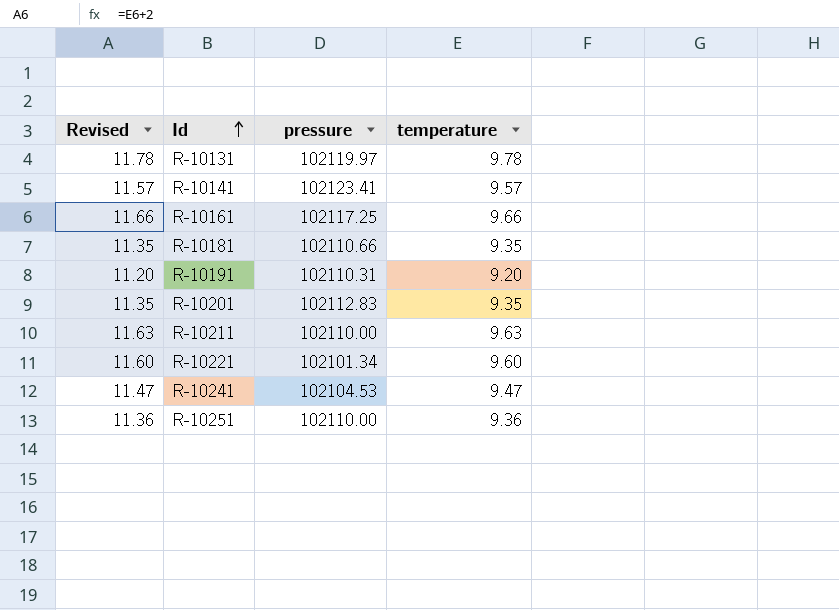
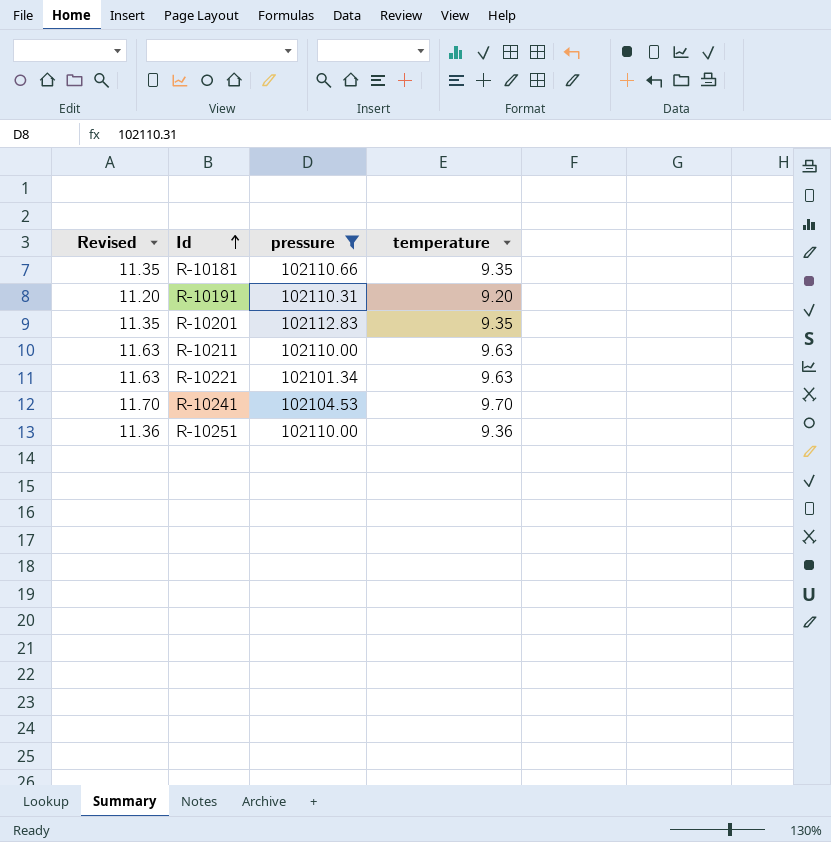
filter: none -> pressure <= 102112.83
R-10221 | Revised: 11.60 -> 11.63
R-10221 | temperature: 9.60 -> 9.63
R-10241 | Revised: 11.47 -> 11.70
R-10241 | temperature: 9.47 -> 9.70

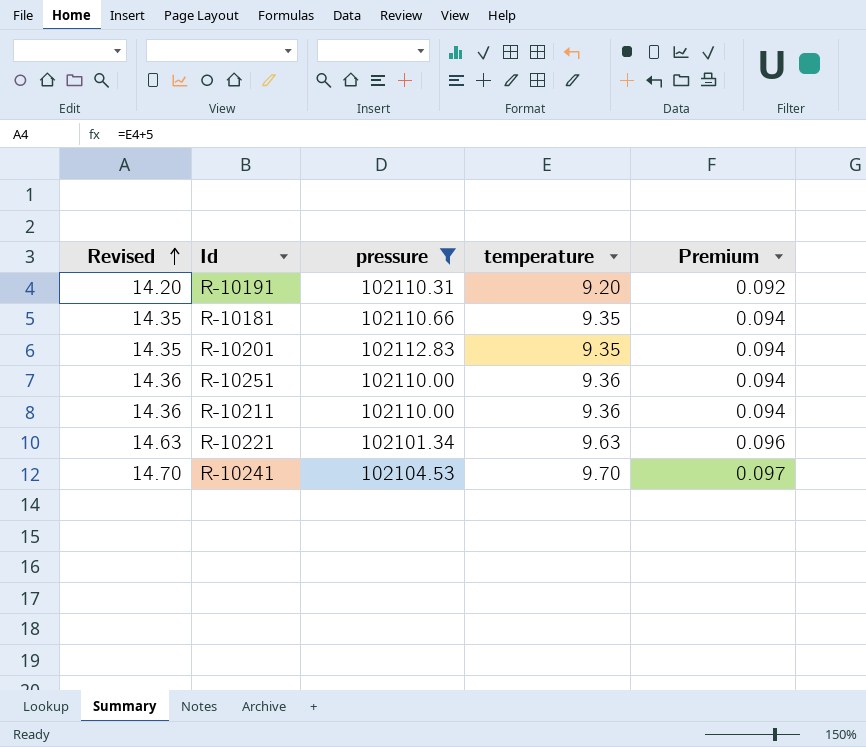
row order: Id ascending -> Revised ascending
column Revised | formula: [temperature] + 2 -> [temperature] + 5
column Premium | formula: none -> [temperature] * 0.01
R-10211 | temperature: 9.63 -> 9.36

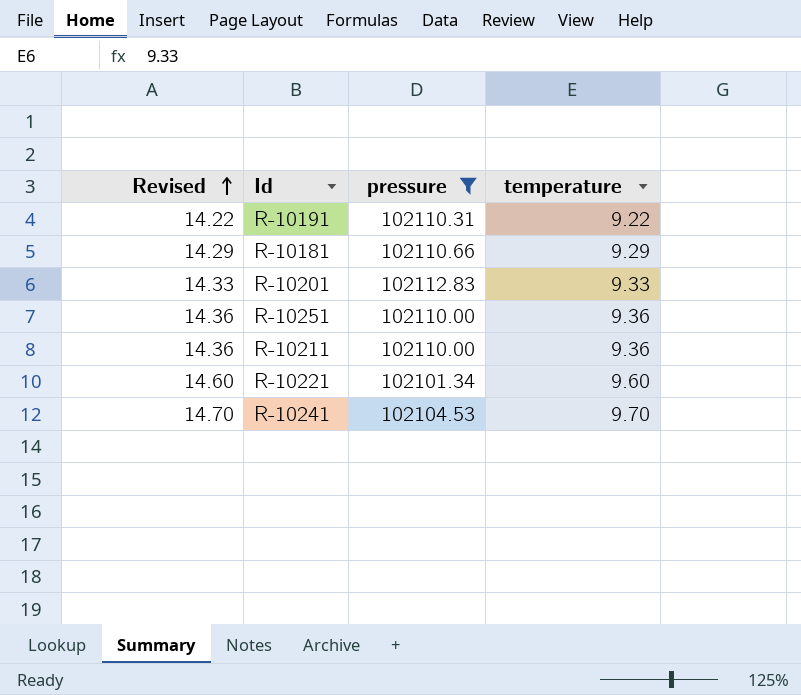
column Premium | formula: [temperature] * 0.01 -> none
R-10191 | Revised: 14.20 -> 14.22
R-10191 | temperature: 9.20 -> 9.22
R-10181 | Revised: 14.35 -> 14.29
R-10181 | temperature: 9.35 -> 9.29
R-10201 | Revised: 14.35 -> 14.33
R-10201 | temperature: 9.35 -> 9.33
R-10221 | Revised: 14.63 -> 14.60
R-10221 | temperature: 9.63 -> 9.60

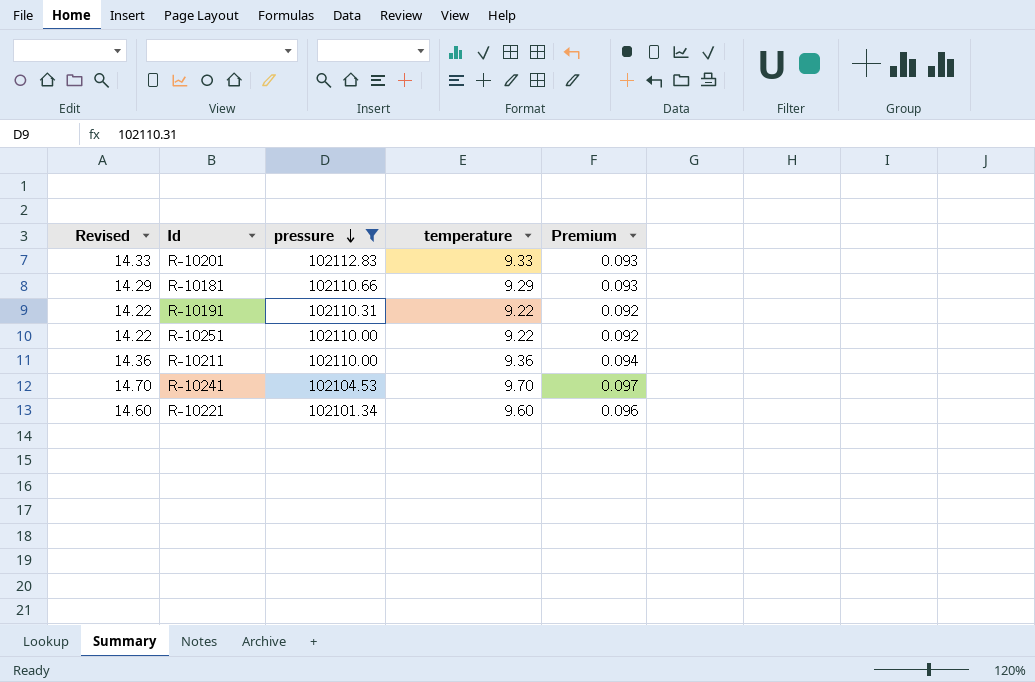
row order: Revised ascending -> pressure descending
column Premium | formula: none -> [temperature] * 0.01
R-10251 | Revised: 14.36 -> 14.22
R-10251 | temperature: 9.36 -> 9.22

